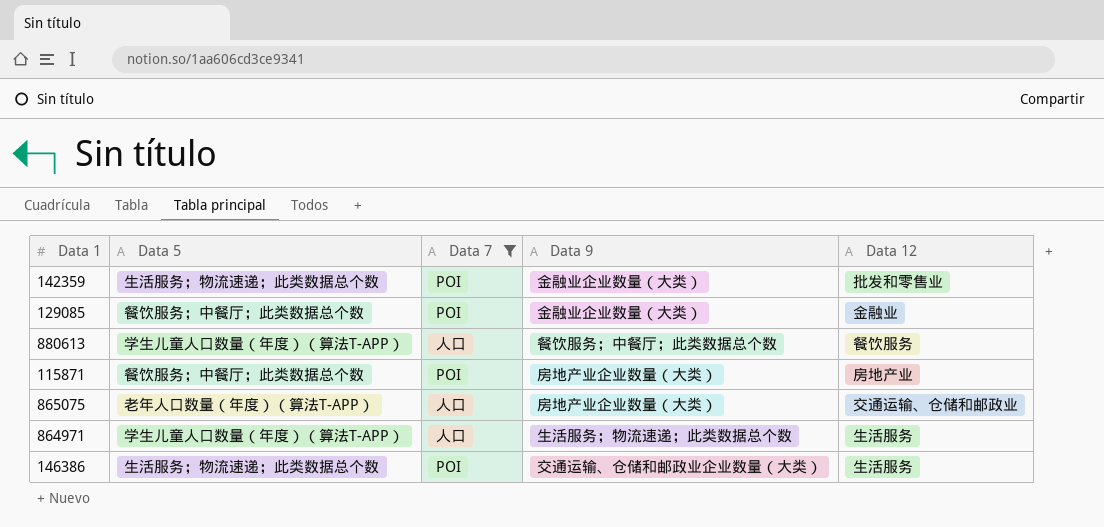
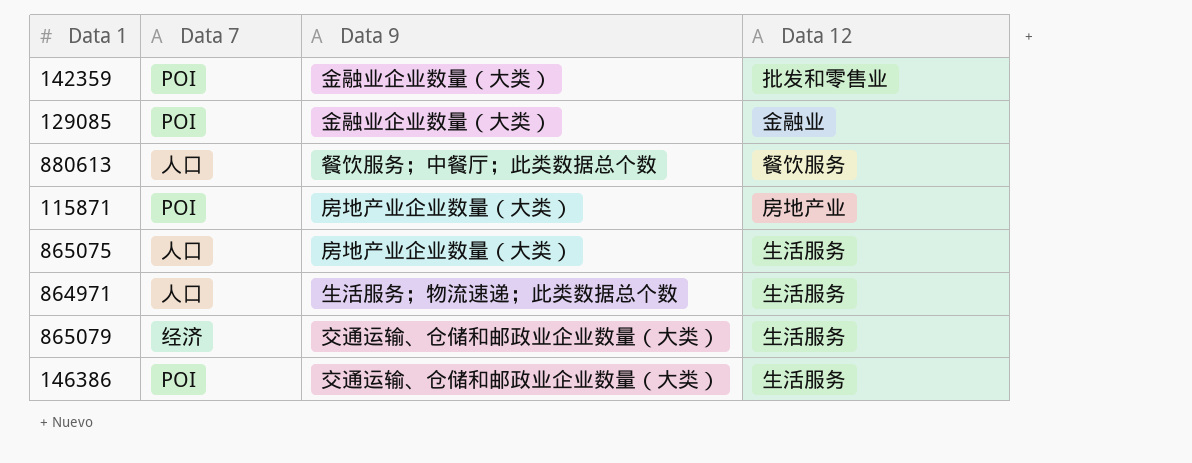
filter: Data 7 != 经济 -> none
column Data 5 | position: 2 -> none
865075 | Data 12: 交通运输、仓储和邮政业 -> 生活服务

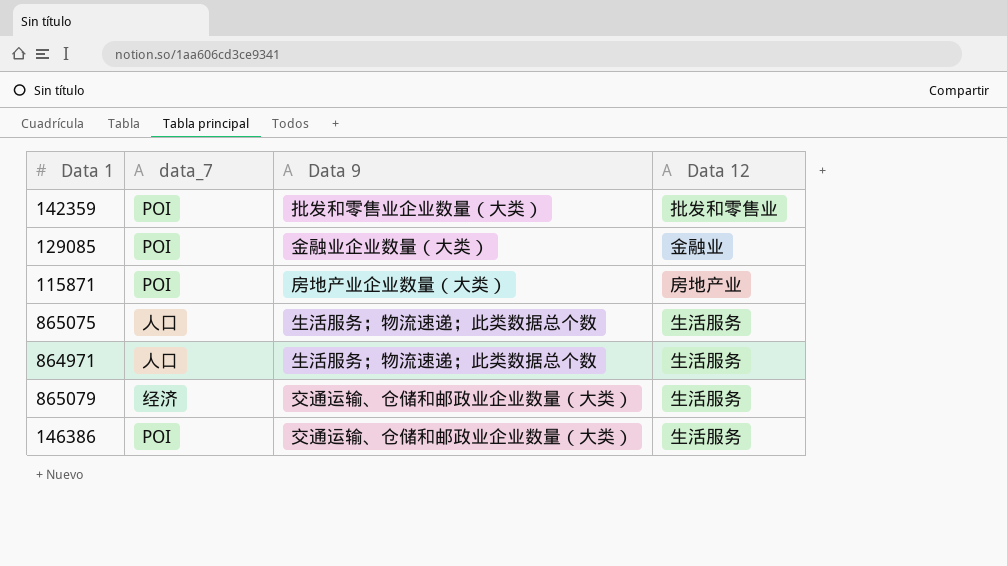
column name: Data 7 -> data_7
row 880613: 人口 | 餐饮服务；中餐厅；此类数据总个数 | 餐饮服务 -> none
142359 | Data 9: 金融业企业数量（大类） -> 批发和零售业企业数量（大类）
865075 | Data 9: 房地产业企业数量（大类） -> 生活服务；物流速递；此类数据总个数

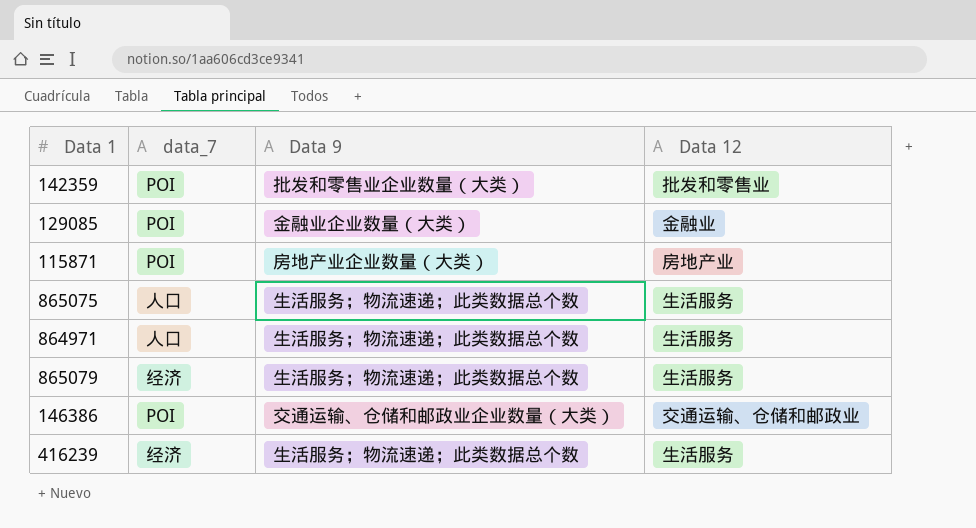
865079 | Data 9: 交通运输、仓储和邮政业企业数量（大类） -> 生活服务；物流速递；此类数据总个数
146386 | Data 12: 生活服务 -> 交通运输、仓储和邮政业
row 416239: none -> 经济 | 生活服务；物流速递；此类数据总个数 | 生活服务

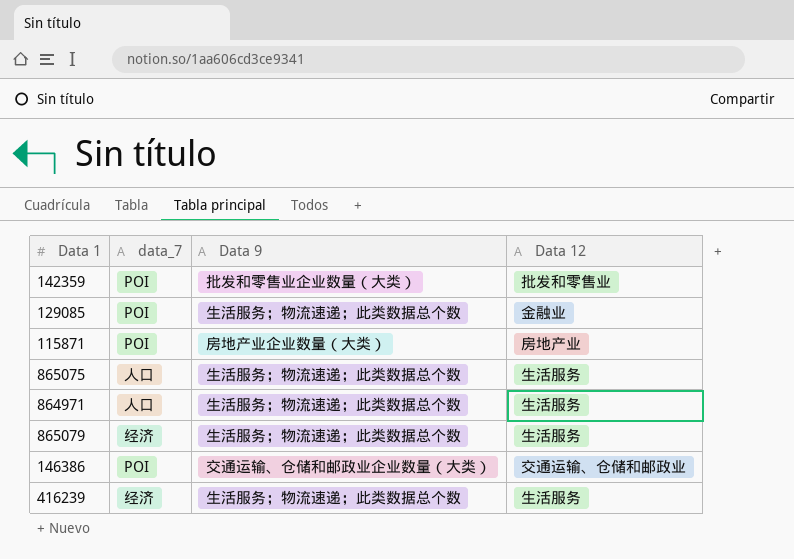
129085 | Data 9: 金融业企业数量（大类） -> 生活服务；物流速递；此类数据总个数

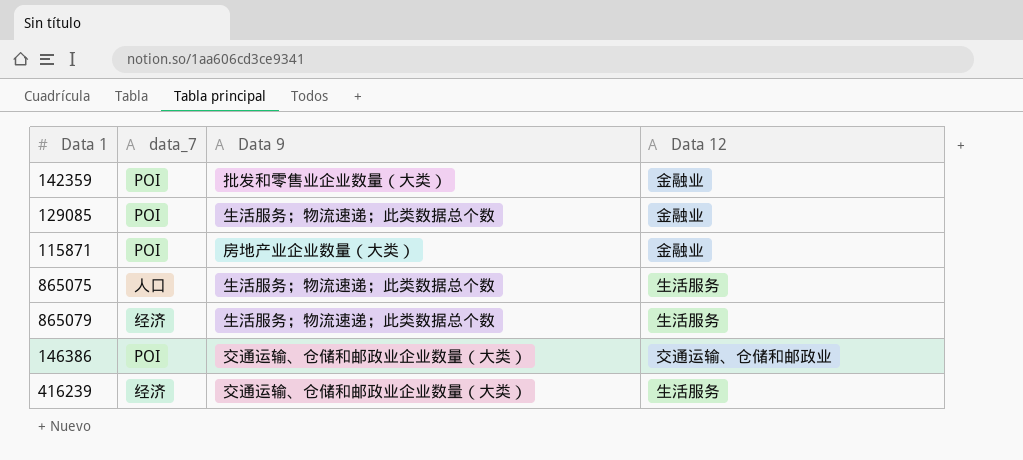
row 864971: 人口 | 生活服务；物流速递；此类数据总个数 | 生活服务 -> none
142359 | Data 12: 批发和零售业 -> 金融业
115871 | Data 12: 房地产业 -> 金融业
416239 | Data 9: 生活服务；物流速递；此类数据总个数 -> 交通运输、仓储和邮政业企业数量（大类）

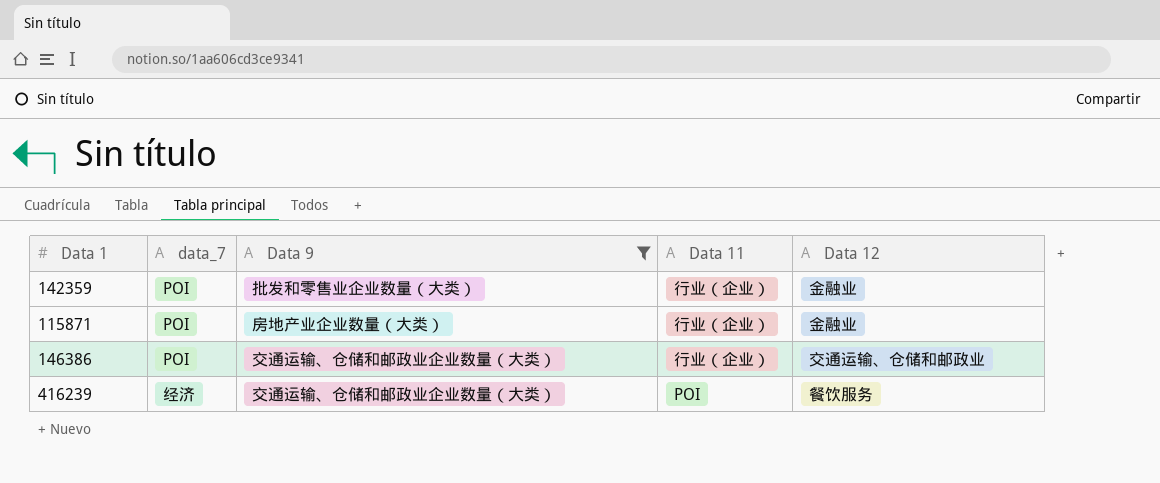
filter: none -> Data 9 != 生活服务；物流速递；此类数据总个数
column Data 11 | position: none -> 4
416239 | Data 12: 生活服务 -> 餐饮服务

